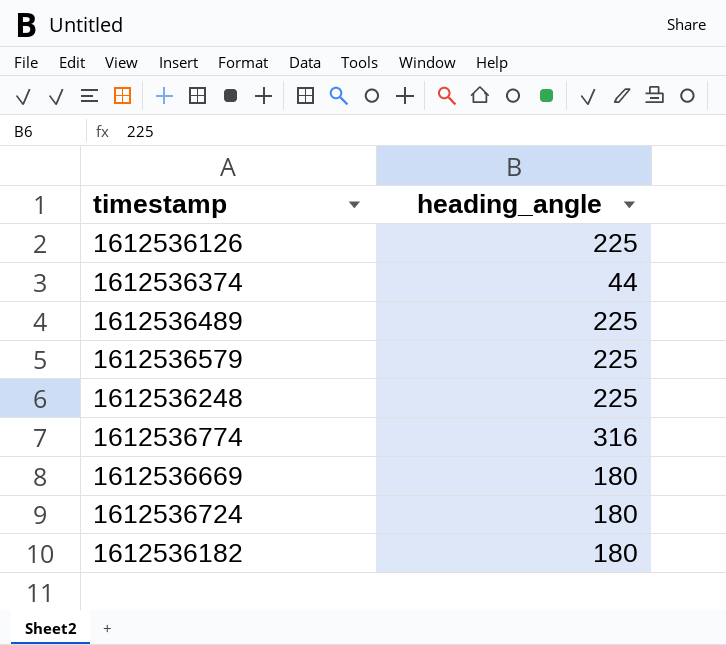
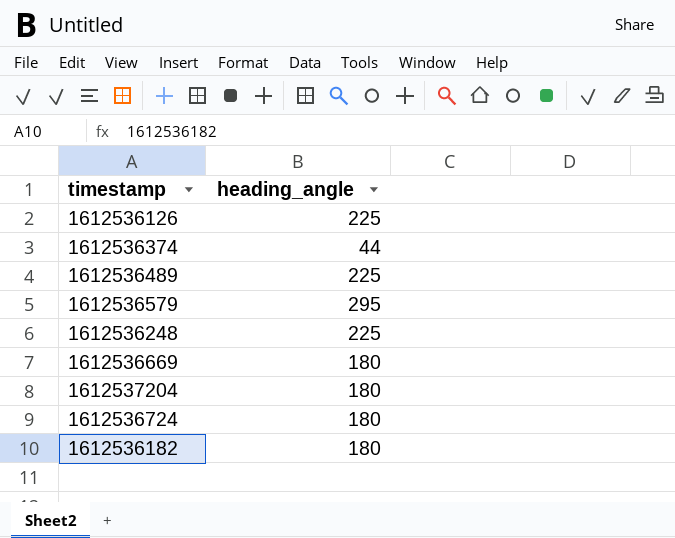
row 1612536774: 316 -> none
1612536579 | heading_angle: 225 -> 295
row 1612537204: none -> 180

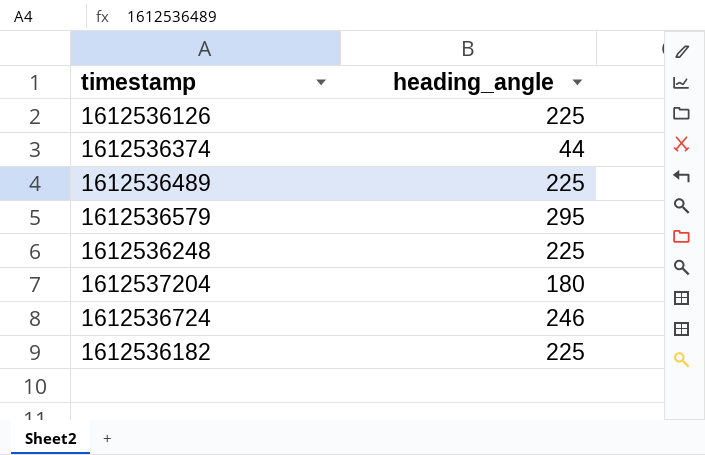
row 1612536669: 180 -> none
1612536724 | heading_angle: 180 -> 246
1612536182 | heading_angle: 180 -> 225

